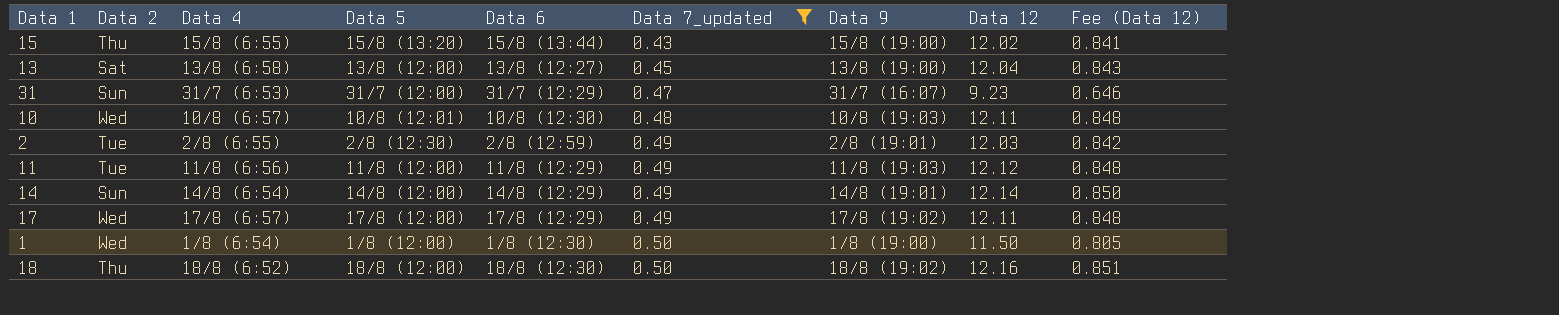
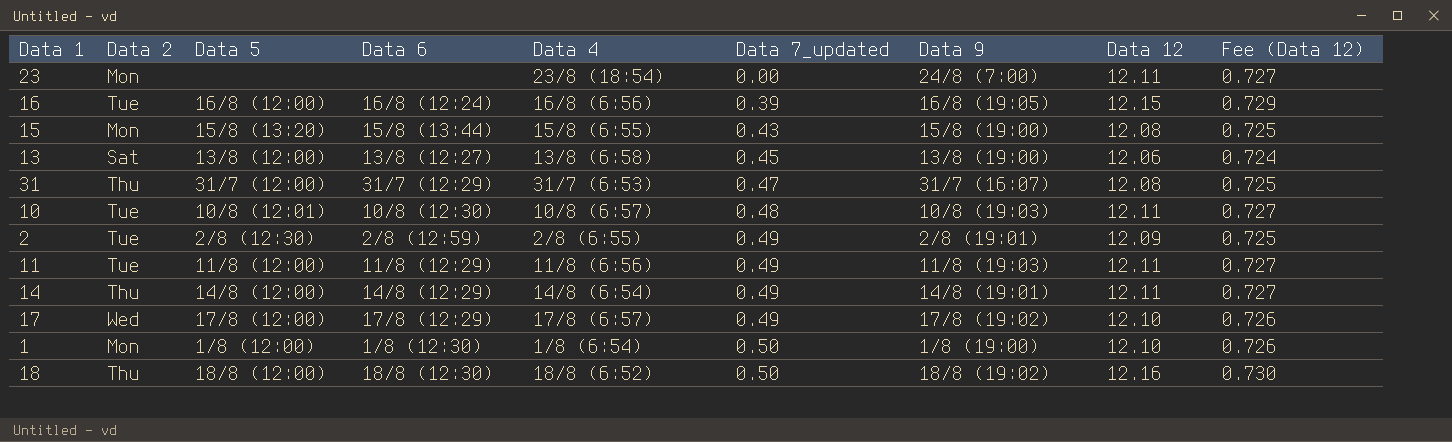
filter: Data 7_updated >= 0.43 -> none
column Data 4 | position: 3 -> 5
column Fee (Data 12) | formula: [Data 12] * 0.07 -> [Data 12] * 0.06
15 | Data 2: Thu -> Mon
15 | Data 12: 12.02 -> 12.08
13 | Data 12: 12.04 -> 12.06
31 | Data 2: Sun -> Thu
31 | Data 12: 9.23 -> 12.08
10 | Data 2: Wed -> Tue
2 | Data 12: 12.03 -> 12.09
11 | Data 12: 12.12 -> 12.11
14 | Data 2: Sun -> Thu
14 | Data 12: 12.14 -> 12.11
17 | Data 12: 12.11 -> 12.10
1 | Data 2: Wed -> Mon
1 | Data 12: 11.50 -> 12.10

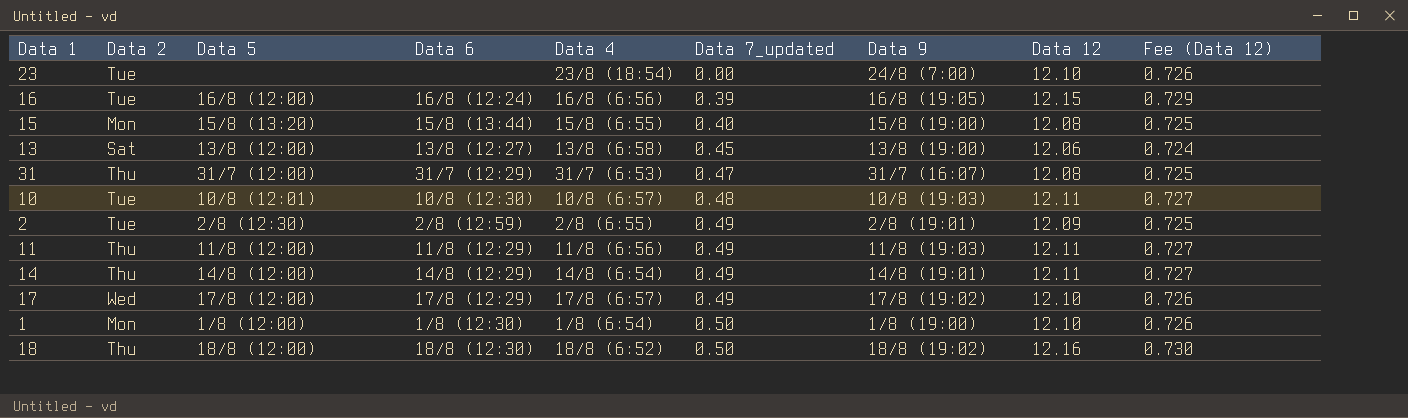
23 | Data 2: Mon -> Tue
23 | Data 12: 12.11 -> 12.10
23 | Fee (Data 12): 0.727 -> 0.726
15 | Data 7_updated: 0.43 -> 0.40
11 | Data 2: Tue -> Thu

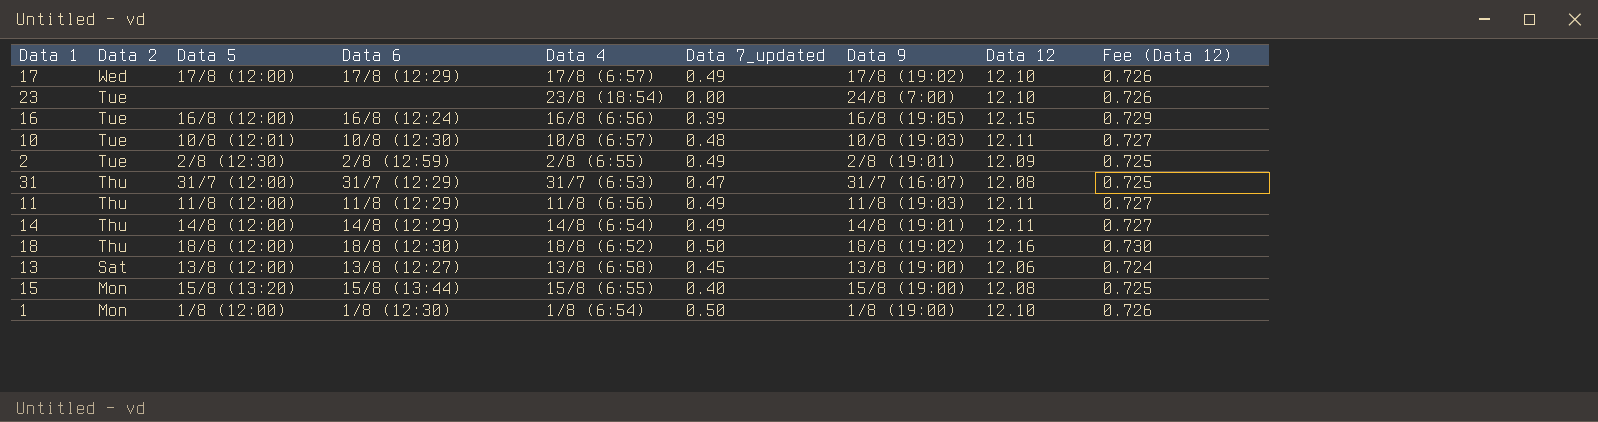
row order: Data 7_updated ascending -> Data 2 descending

